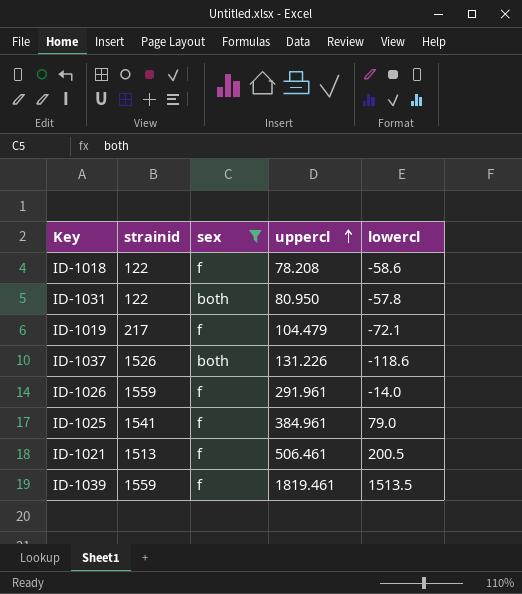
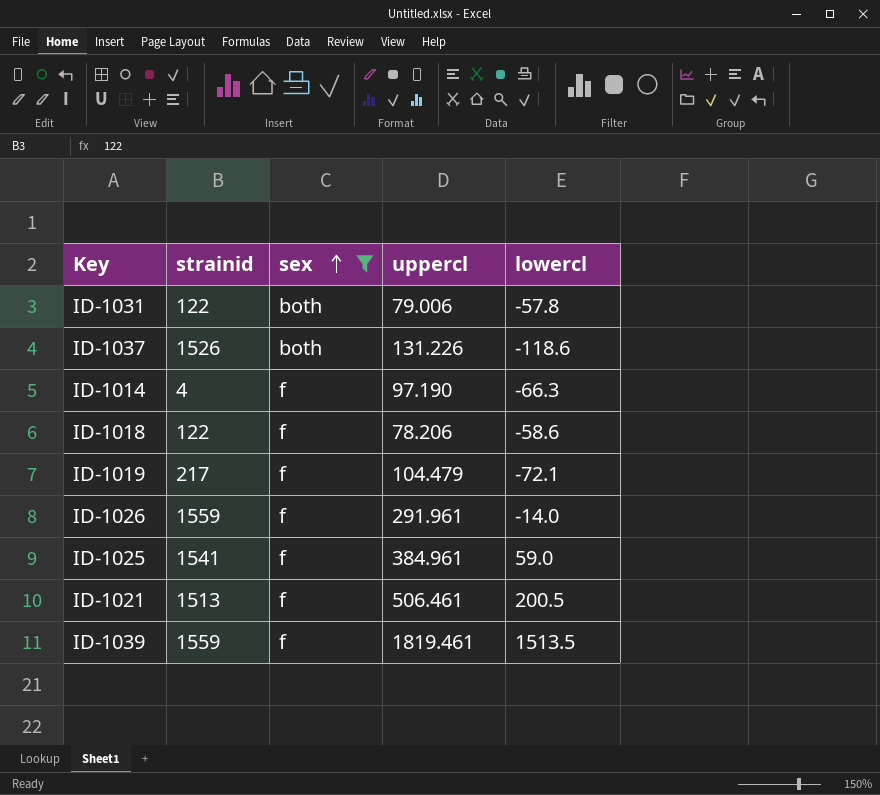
row order: uppercl ascending -> sex ascending
ID-1031 | uppercl: 80.950 -> 79.006
row ID-1014: none -> 4 | f | 97.190 | -66.3
ID-1018 | uppercl: 78.208 -> 78.206
ID-1025 | lowercl: 79.0 -> 59.0

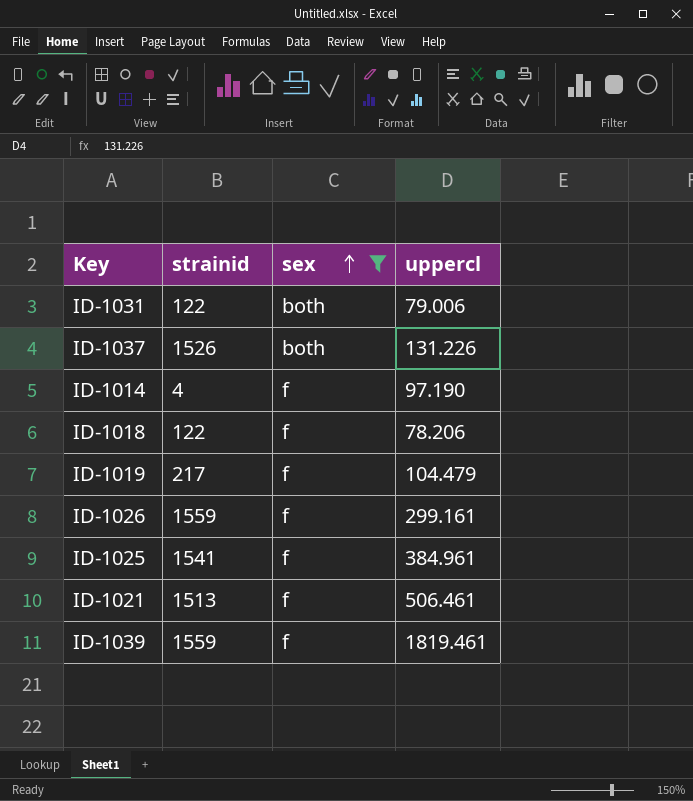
column lowercl | position: 5 -> none
ID-1026 | uppercl: 291.961 -> 299.161

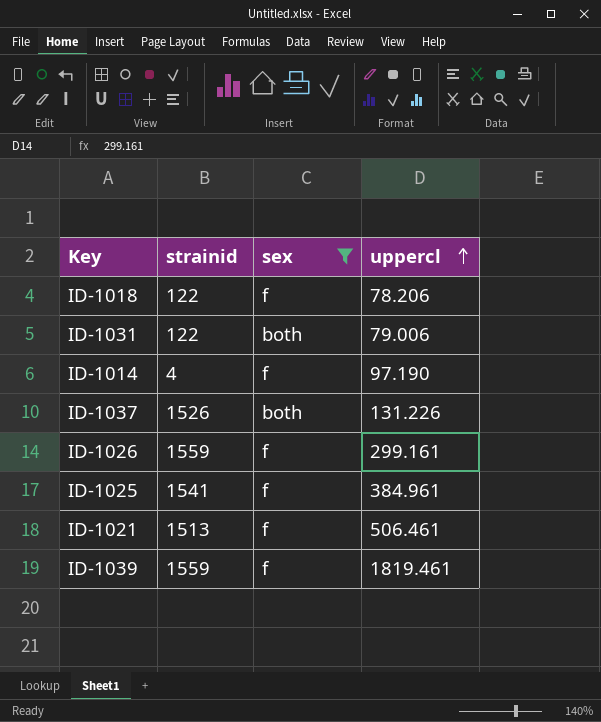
row order: sex ascending -> uppercl ascending
row ID-1019: 217 | f | 104.479 -> none

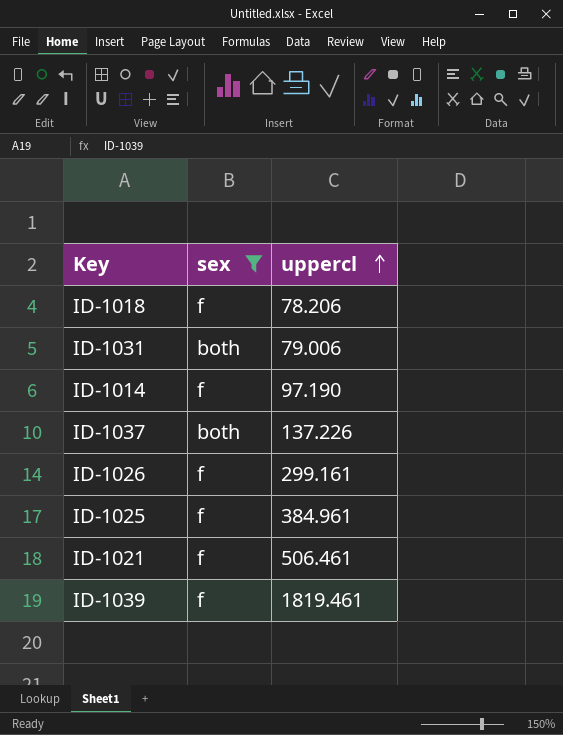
column strainid | position: 2 -> none
ID-1037 | uppercl: 131.226 -> 137.226

